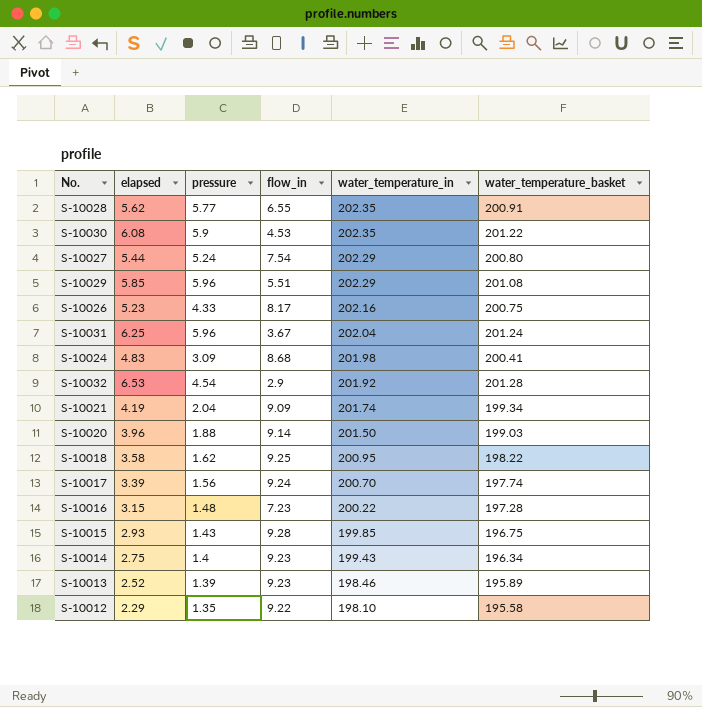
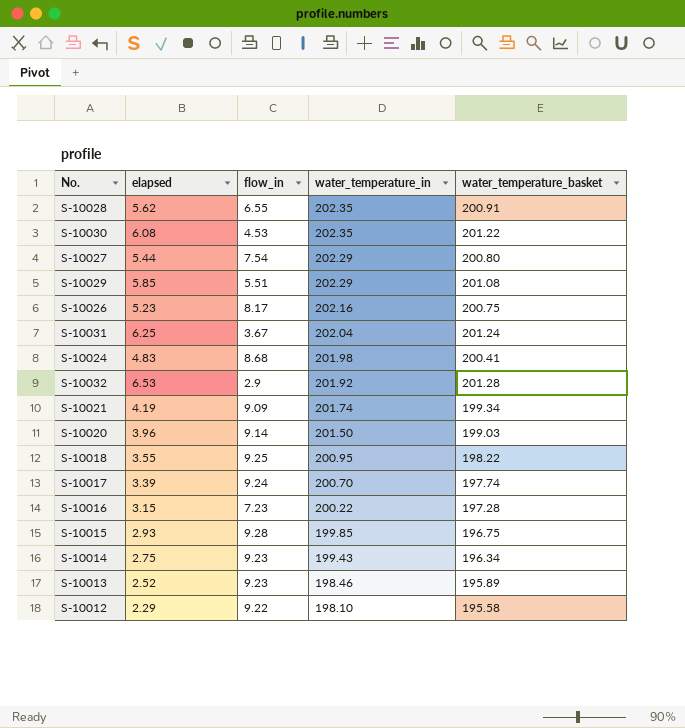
column pressure | position: 3 -> none
S-10018 | elapsed: 3.58 -> 3.55

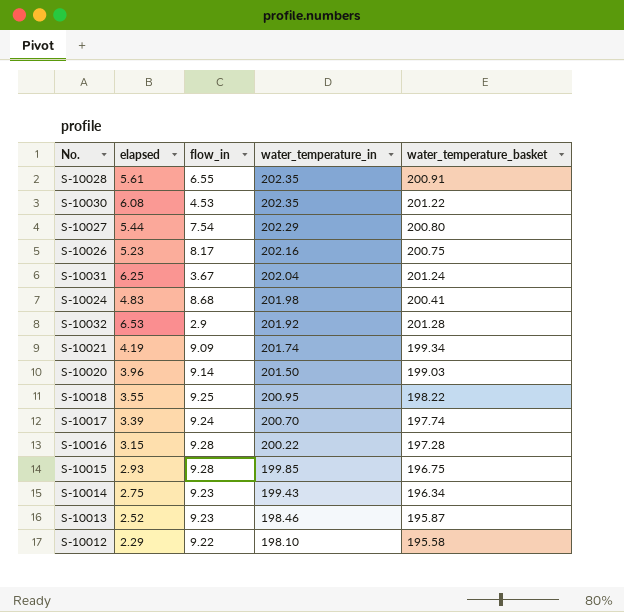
row S-10029: 5.85 | 5.51 | 202.29 | 201.08 -> none
S-10028 | elapsed: 5.62 -> 5.61
S-10016 | flow_in: 7.23 -> 9.28
S-10013 | water_temperature_basket: 195.89 -> 195.87

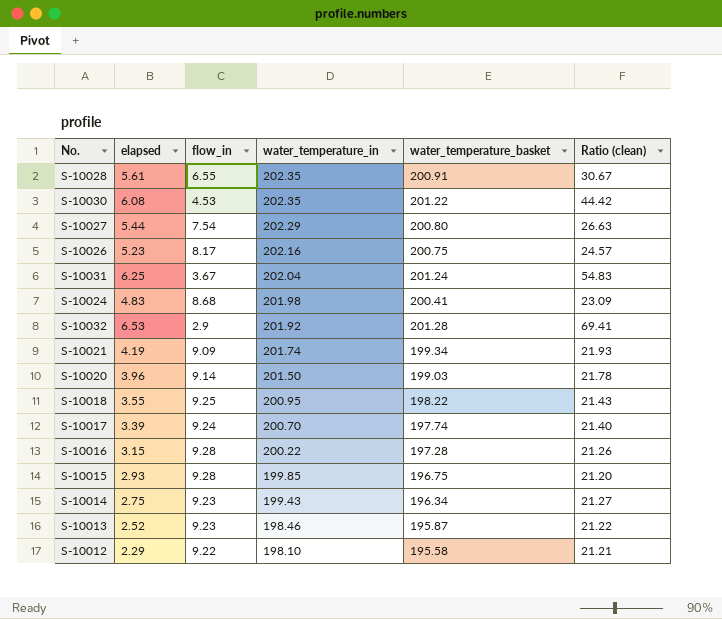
column Ratio (clean) | formula: none -> [water_temperature_basket] / [flow_in]

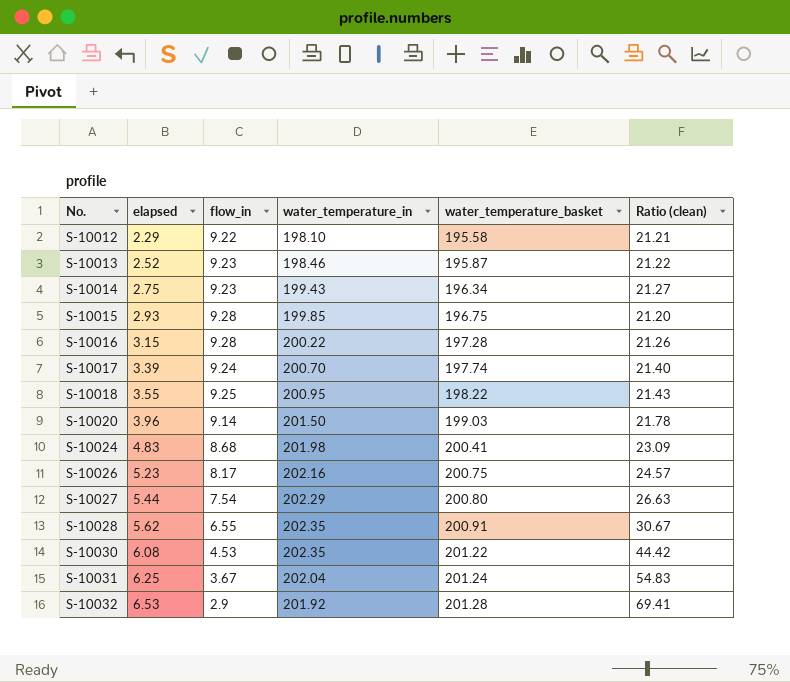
row order: water_temperature_in descending -> No. ascending
row S-10021: 4.19 | 9.09 | 201.74 | 199.34 | 21.93 -> none
S-10028 | elapsed: 5.61 -> 5.62

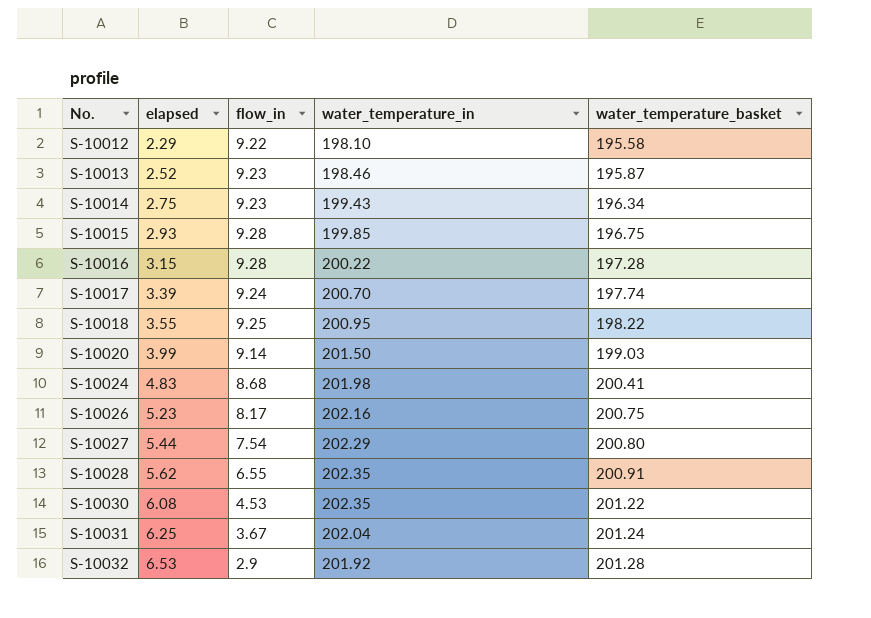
column Ratio (clean) | formula: [water_temperature_basket] / [flow_in] -> none
S-10020 | elapsed: 3.96 -> 3.99

